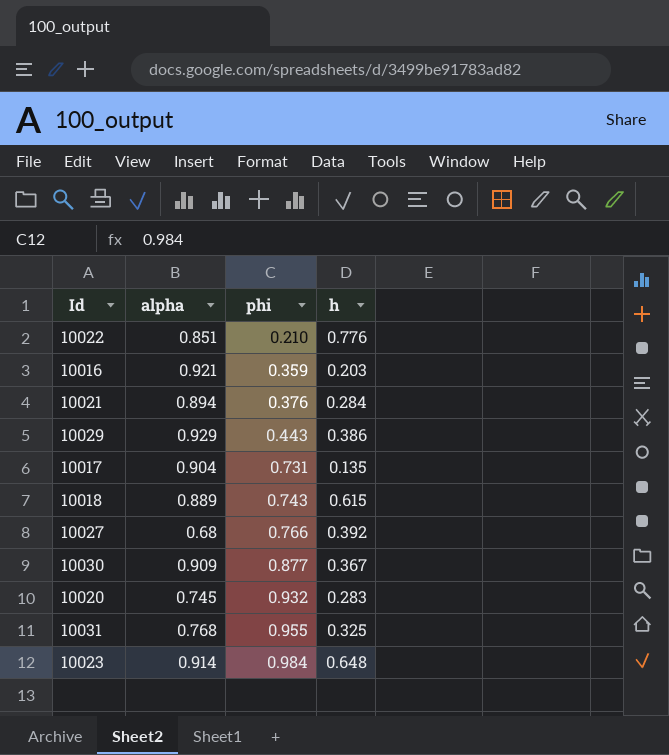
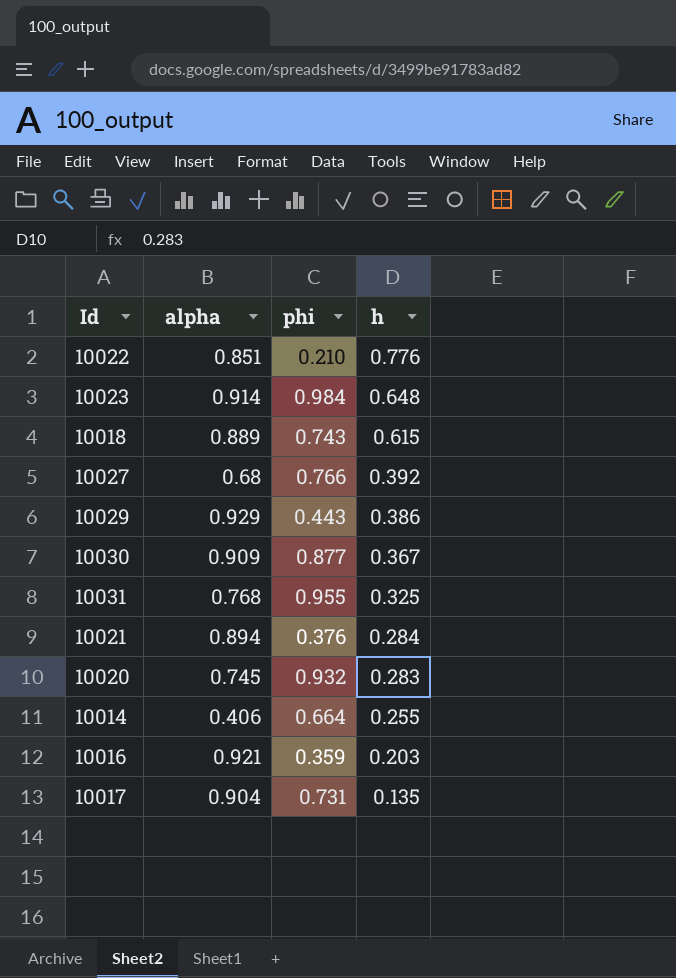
row order: phi ascending -> h descending
row 10014: none -> 0.406 | 0.664 | 0.255

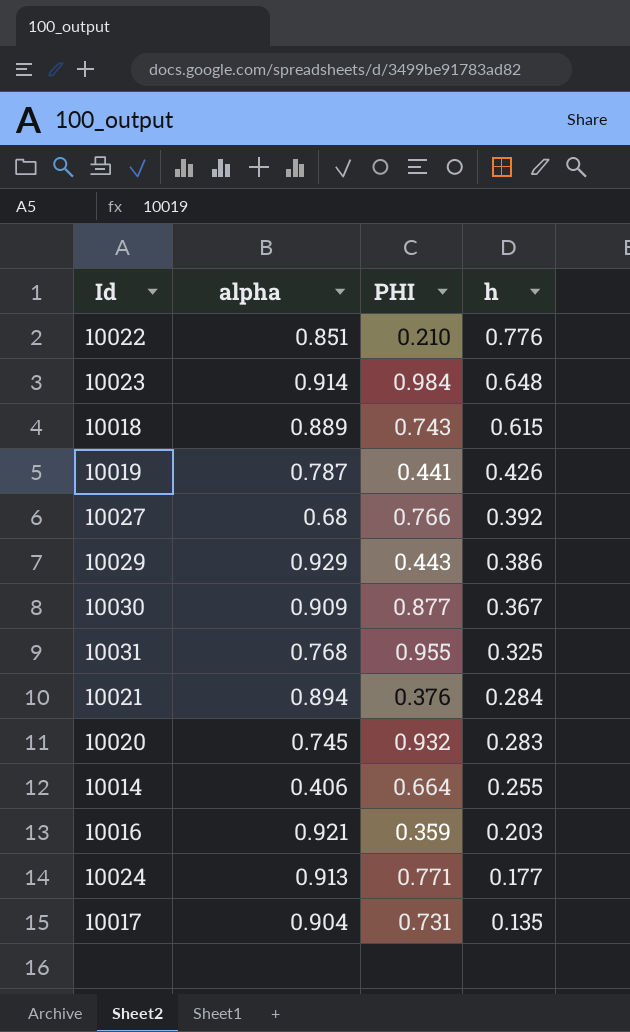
column name: phi -> PHI
row 10019: none -> 0.787 | 0.441 | 0.426
row 10024: none -> 0.913 | 0.771 | 0.177

